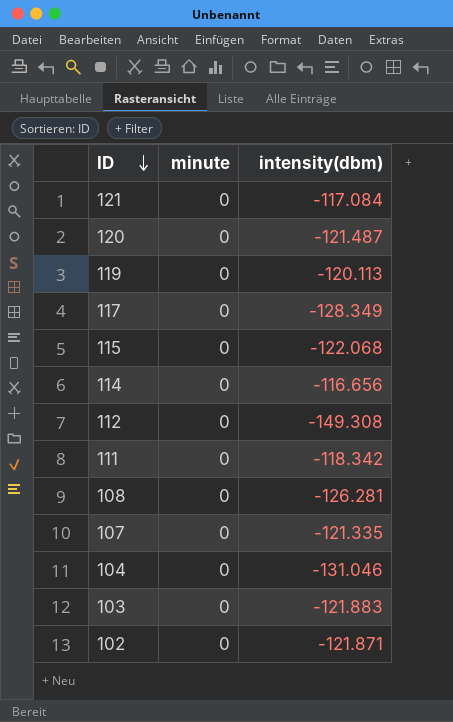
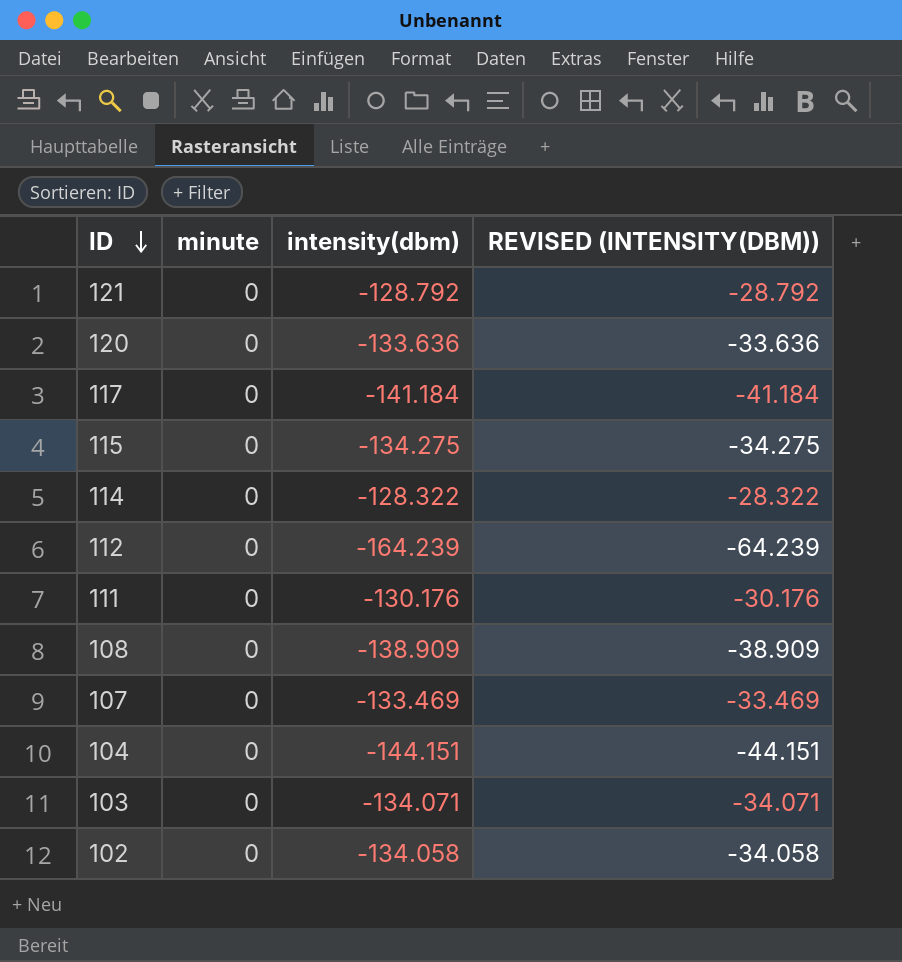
column REVISED (INTENSITY(DBM)) | formula: none -> [intensity(dbm)] + 100
row 119: 0 | -120.113 -> none
121 | intensity(dbm): -117.084 -> -128.792
120 | intensity(dbm): -121.487 -> -133.636
117 | intensity(dbm): -128.349 -> -141.184
115 | intensity(dbm): -122.068 -> -134.275
114 | intensity(dbm): -116.656 -> -128.322
112 | intensity(dbm): -149.308 -> -164.239
111 | intensity(dbm): -118.342 -> -130.176
108 | intensity(dbm): -126.281 -> -138.909
107 | intensity(dbm): -121.335 -> -133.469
104 | intensity(dbm): -131.046 -> -144.151
103 | intensity(dbm): -121.883 -> -134.071
102 | intensity(dbm): -121.871 -> -134.058

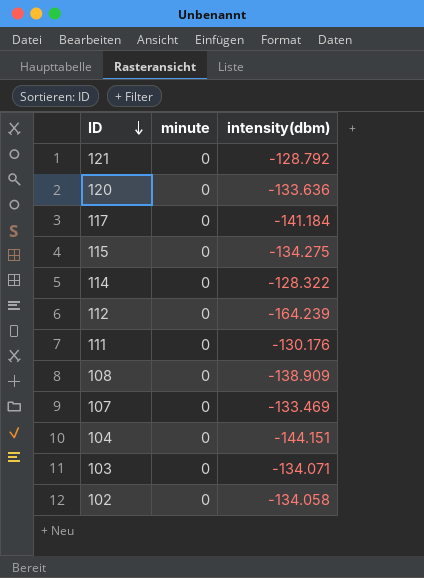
column REVISED (INTENSITY(DBM)) | formula: [intensity(dbm)] + 100 -> none

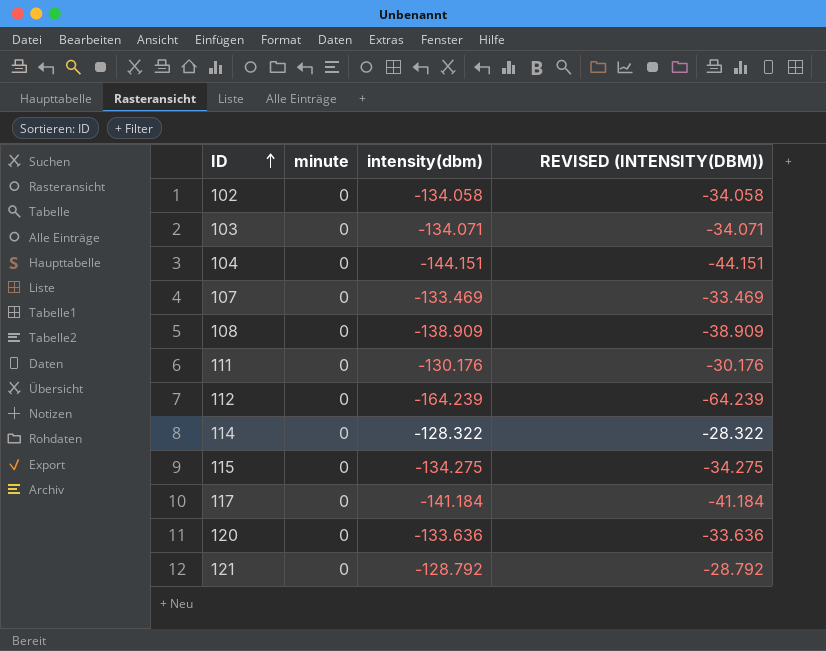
row order: ID descending -> ID ascending
column REVISED (INTENSITY(DBM)) | formula: none -> [intensity(dbm)] + 100

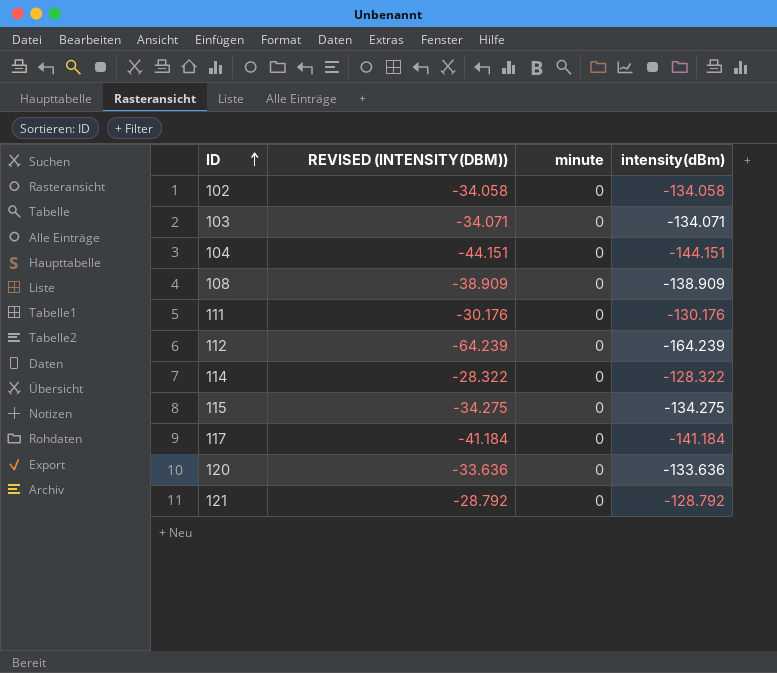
column REVISED (INTENSITY(DBM)) | position: 4 -> 2
column name: intensity(dbm) -> intensity(dBm)
row 107: 0 | -133.469 | -33.469 -> none

